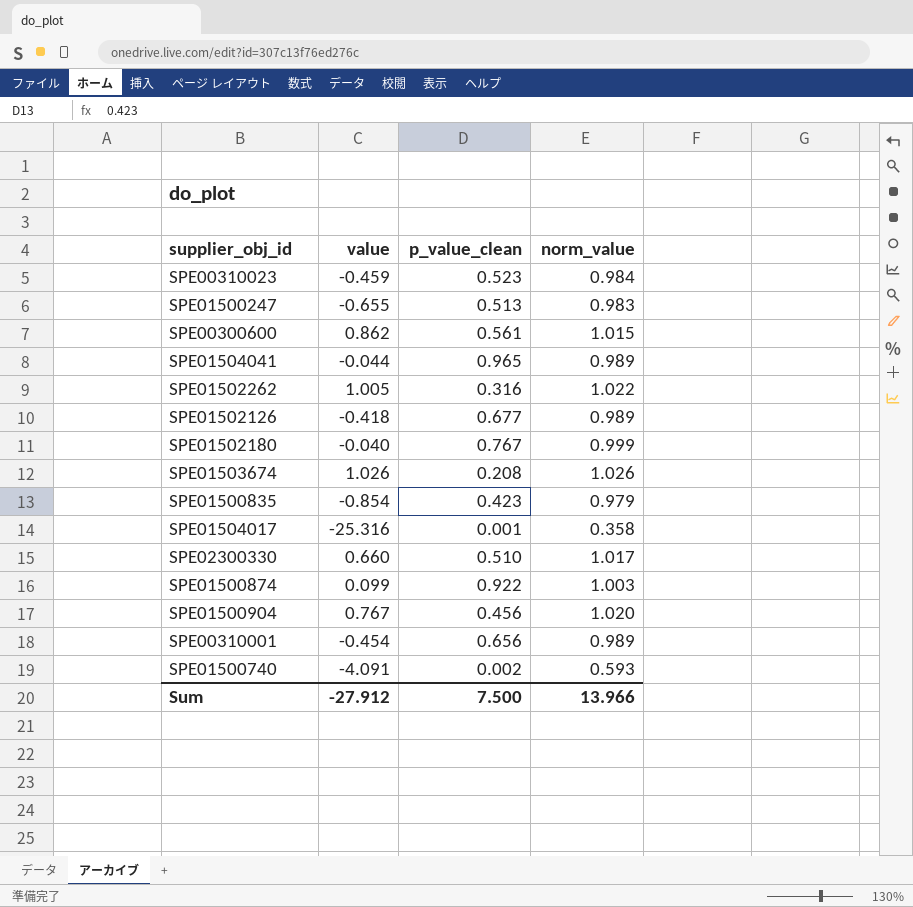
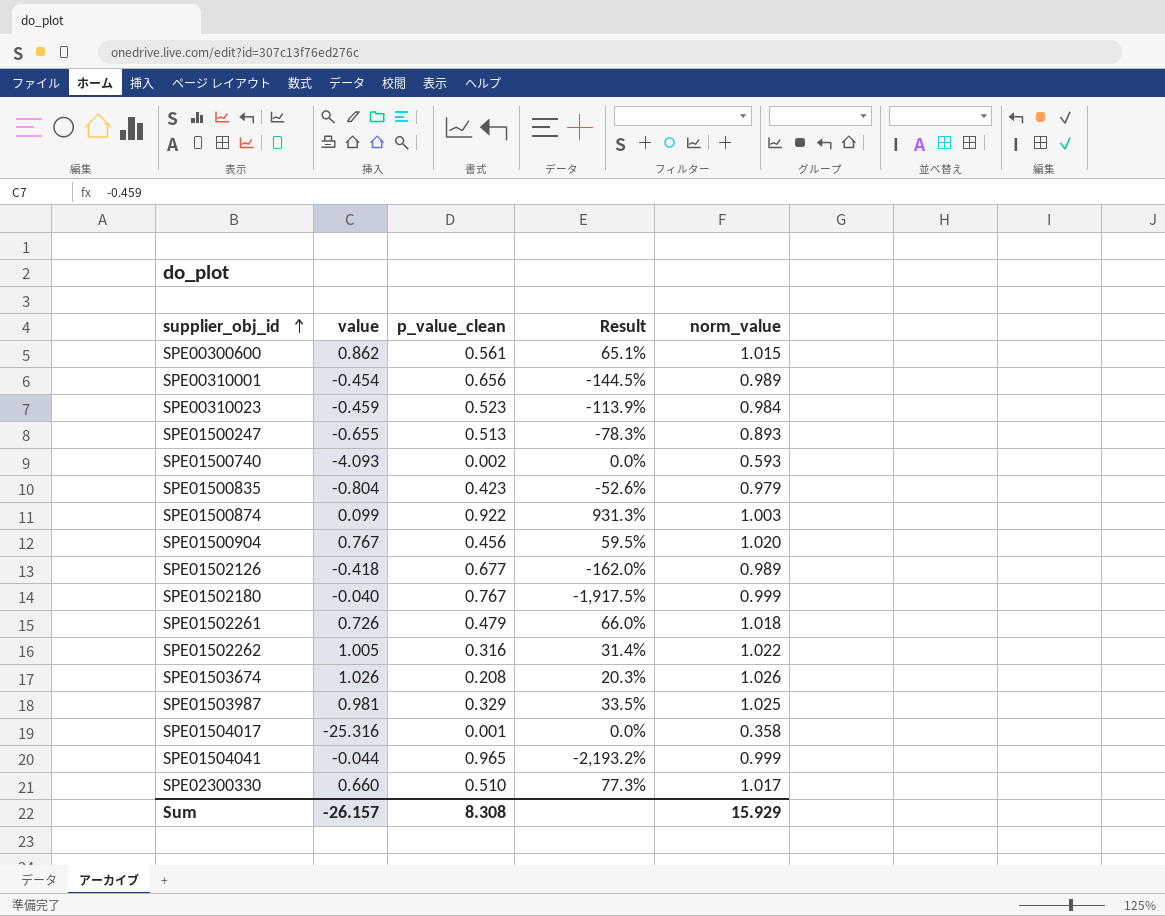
row order: none -> supplier_obj_id ascending
column Result | formula: none -> [p_value_clean] / [value]
SPE01500247 | norm_value: 0.983 -> 0.893
SPE01500740 | value: -4.091 -> -4.093
SPE01500835 | value: -0.854 -> -0.804
row SPE01502261: none -> 0.726 | 0.479 | 66.0% | 1.018
row SPE01503987: none -> 0.981 | 0.329 | 33.5% | 1.025
SPE01504041 | norm_value: 0.989 -> 0.999
Sum | value: -27.912 -> -26.157
Sum | p_value_clean: 7.500 -> 8.308
Sum | norm_value: 13.966 -> 15.929

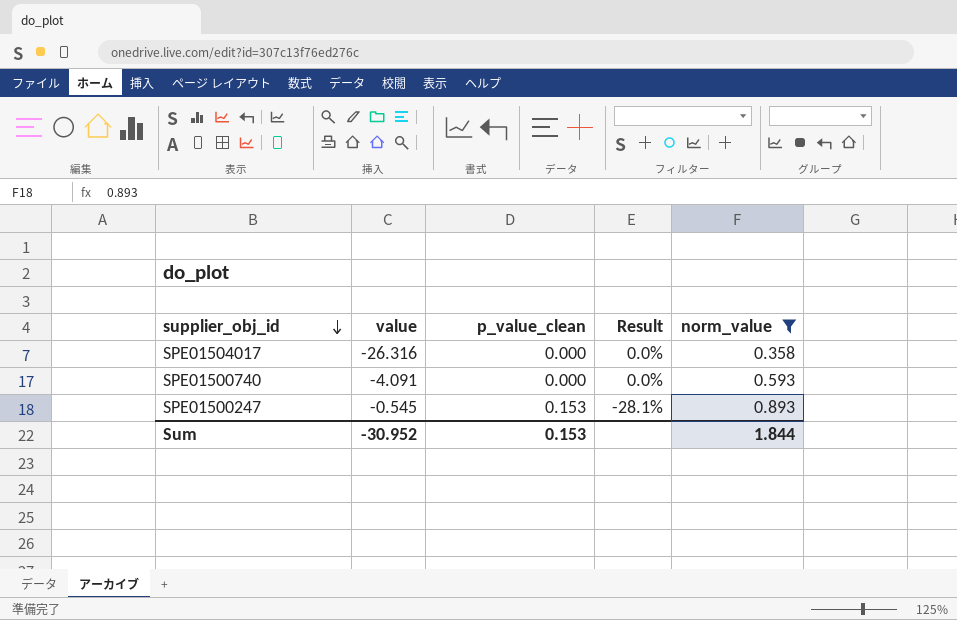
filter: none -> norm_value <= 0.893
row order: supplier_obj_id ascending -> supplier_obj_id descending
SPE01504017 | value: -25.316 -> -26.316
SPE01504017 | p_value_clean: 0.001 -> 0.000
SPE01500740 | value: -4.093 -> -4.091
SPE01500740 | p_value_clean: 0.002 -> 0.000
SPE01500247 | value: -0.655 -> -0.545
SPE01500247 | p_value_clean: 0.513 -> 0.153
SPE01500247 | Result: -78.3% -> -28.1%
Sum | value: -26.157 -> -30.952
Sum | p_value_clean: 8.308 -> 0.153
Sum | norm_value: 15.929 -> 1.844

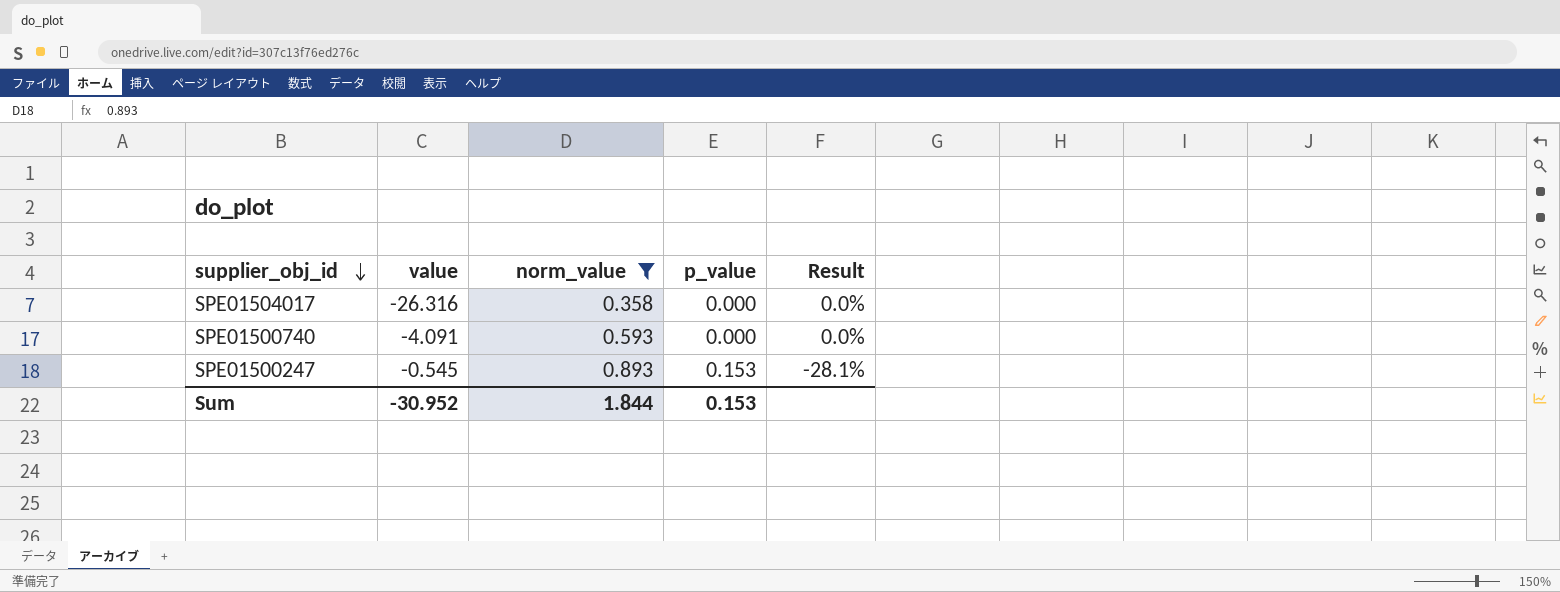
column norm_value | position: 5 -> 3
column name: p_value_clean -> p_value

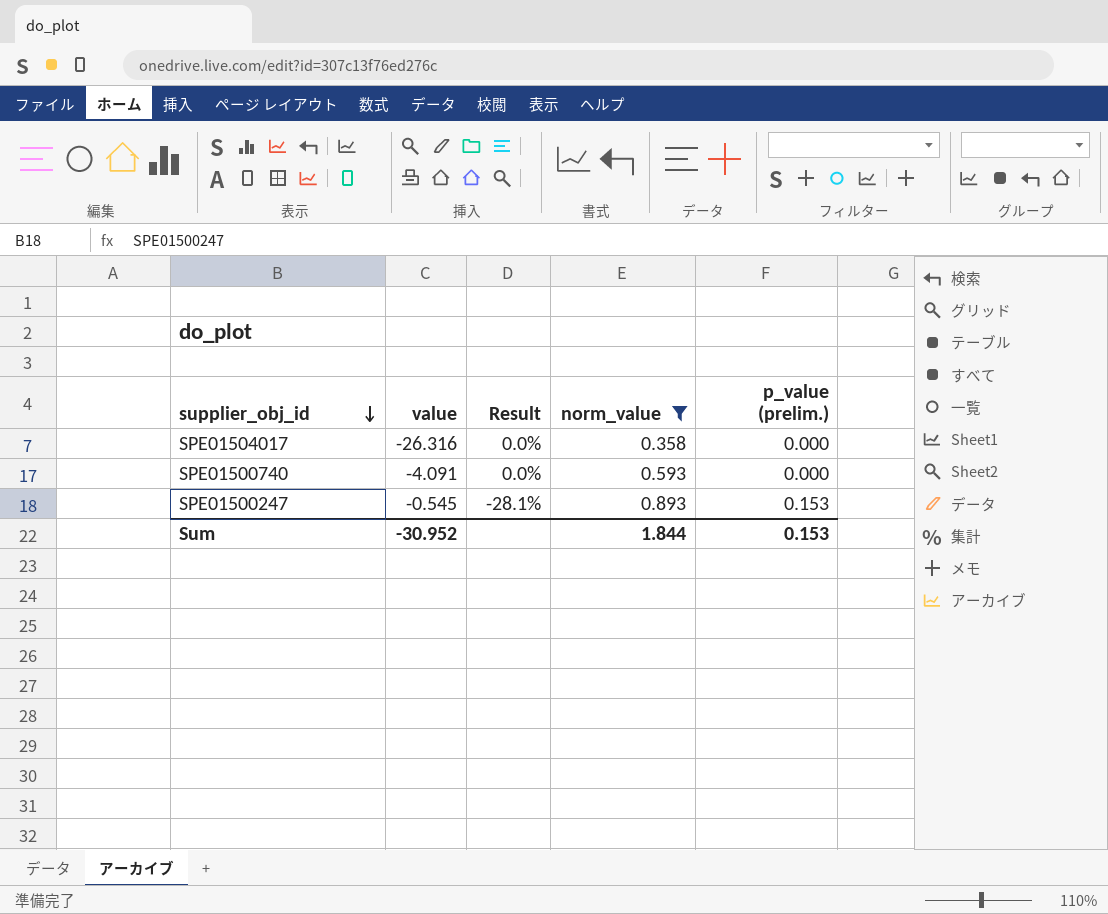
column Result | position: 5 -> 3
column name: p_value -> p_value (prelim.)

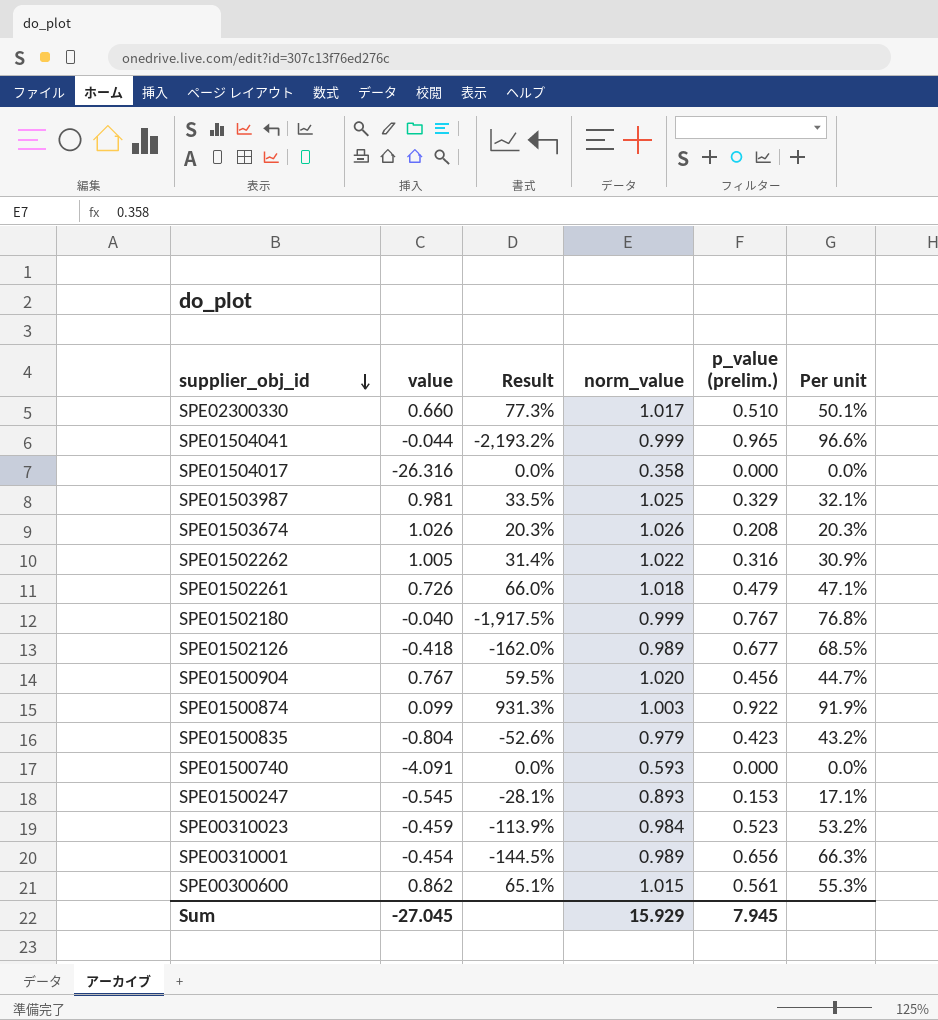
filter: norm_value <= 0.893 -> none
column Per unit | formula: none -> [p_value (prelim.)] / [norm_value]
Sum | value: -30.952 -> -27.045
Sum | norm_value: 1.844 -> 15.929
Sum | p_value (prelim.): 0.153 -> 7.945

